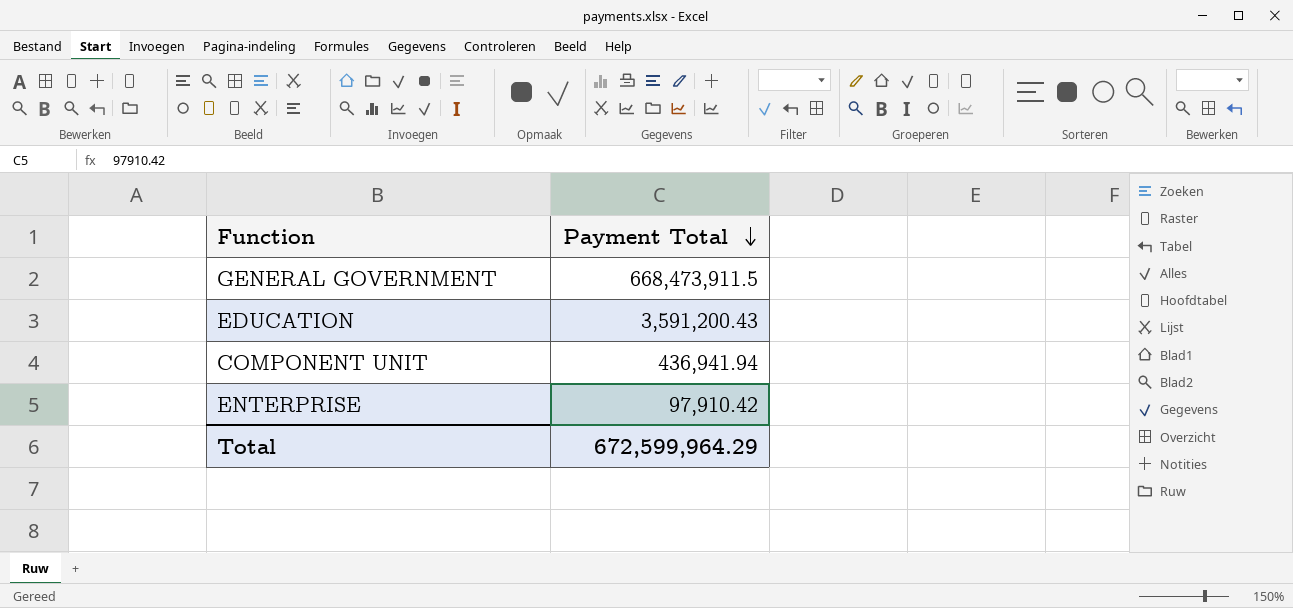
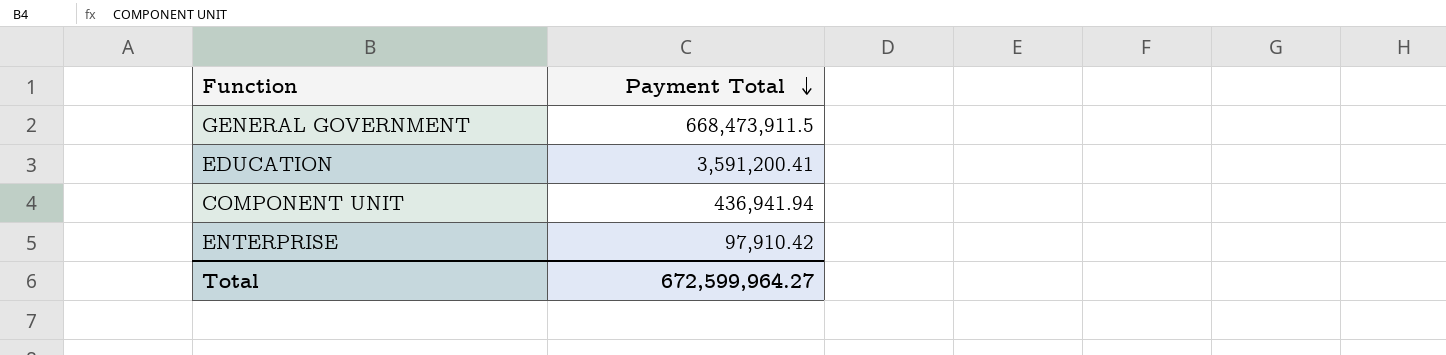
EDUCATION | Payment Total: 3,591,200.43 -> 3,591,200.41
Total | Payment Total: 672,599,964.29 -> 672,599,964.27

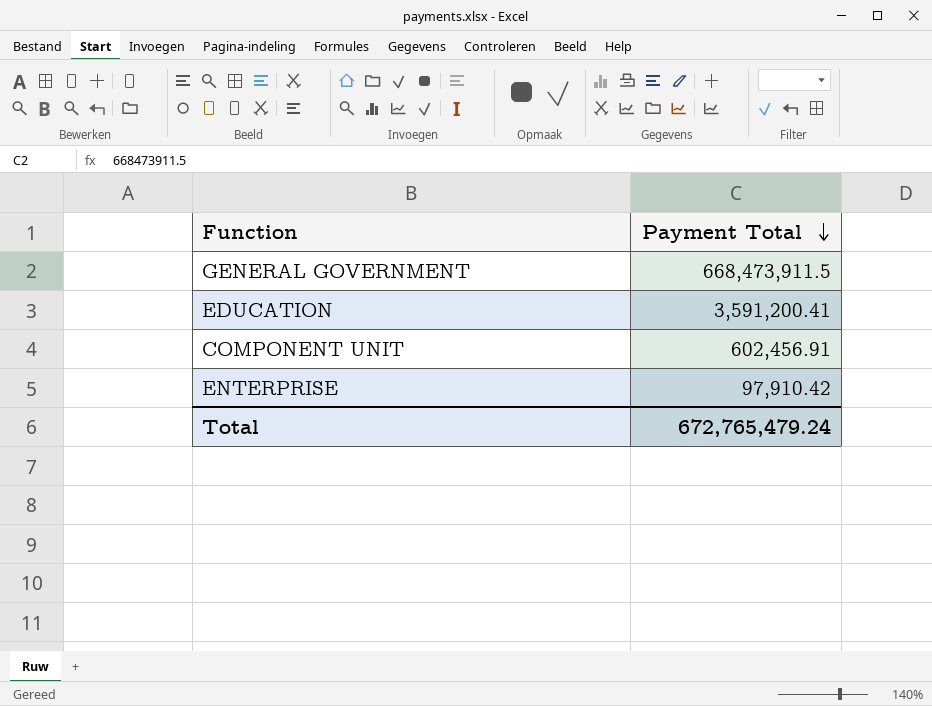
COMPONENT UNIT | Payment Total: 436,941.94 -> 602,456.91
Total | Payment Total: 672,599,964.27 -> 672,765,479.24

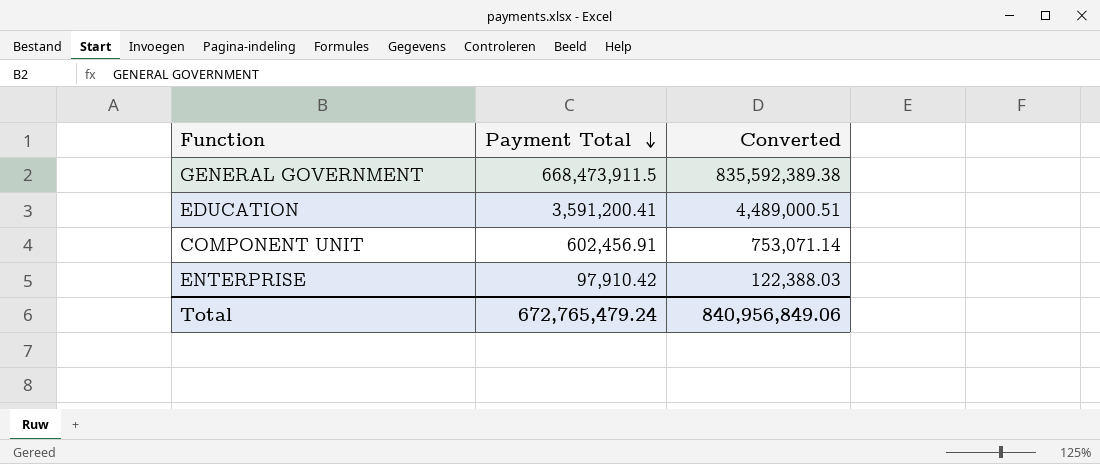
column Converted | formula: none -> [Payment Total] * 1.25

